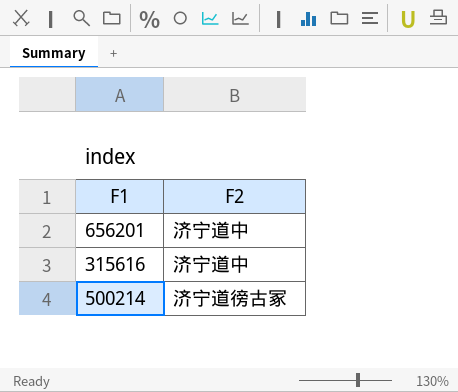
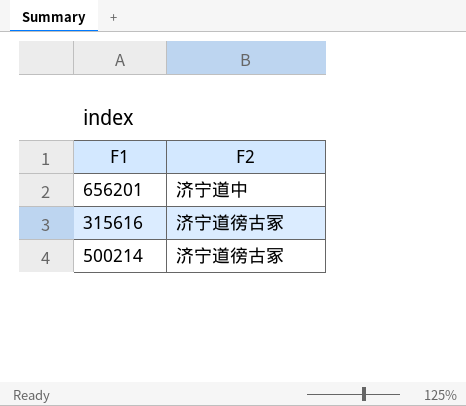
315616 | F2: 济宁道中 -> 济宁道徬古冢

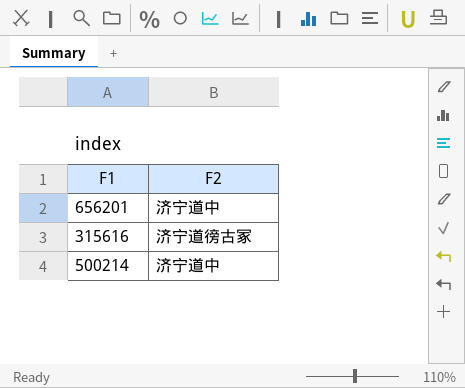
500214 | F2: 济宁道徬古冢 -> 济宁道中

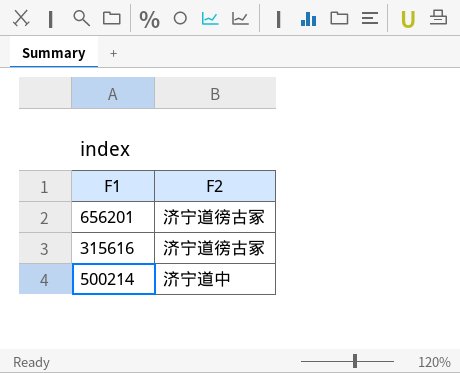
656201 | F2: 济宁道中 -> 济宁道徬古冢

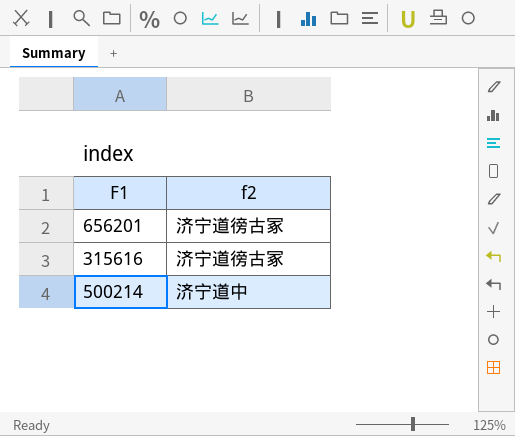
column name: F2 -> f2

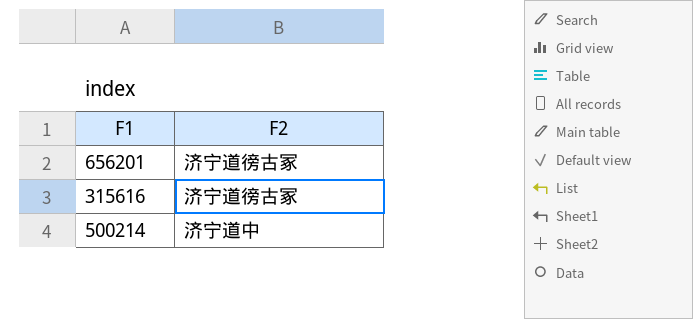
column name: f2 -> F2

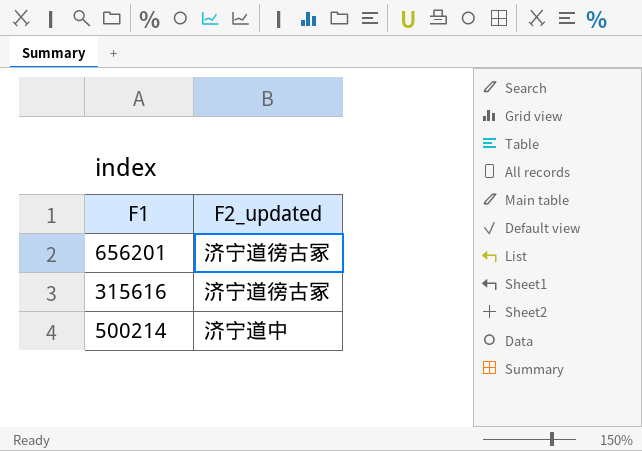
column name: F2 -> F2_updated

